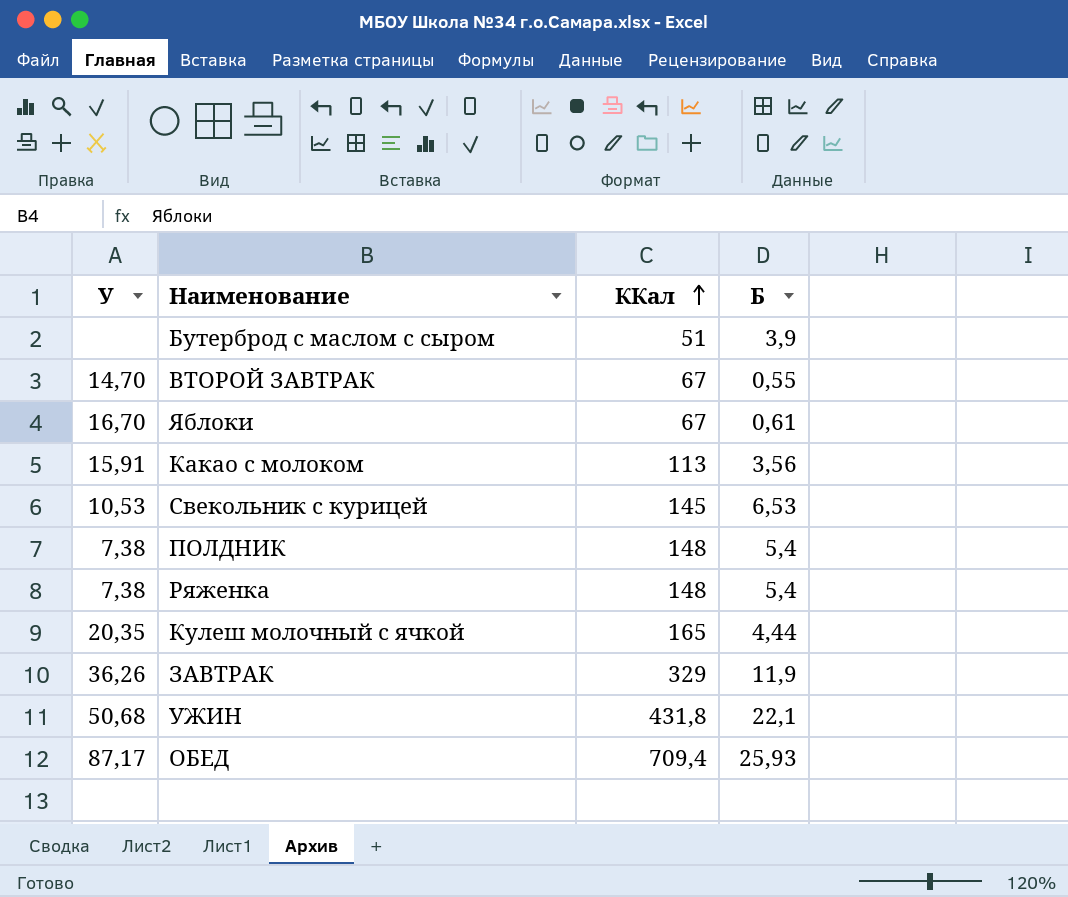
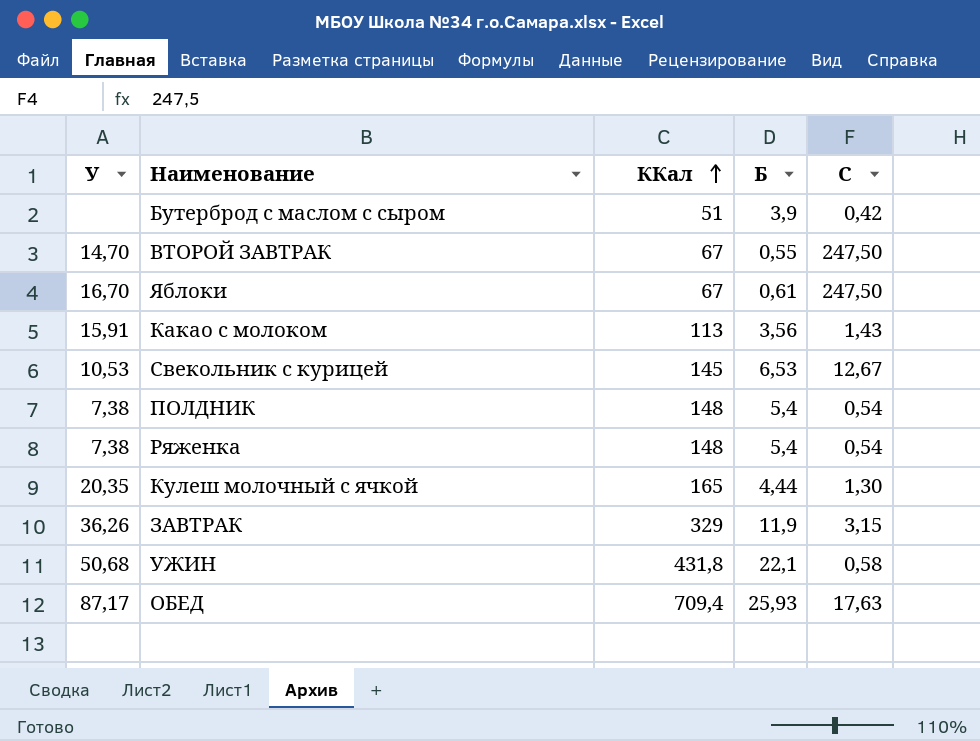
column C | position: none -> 5

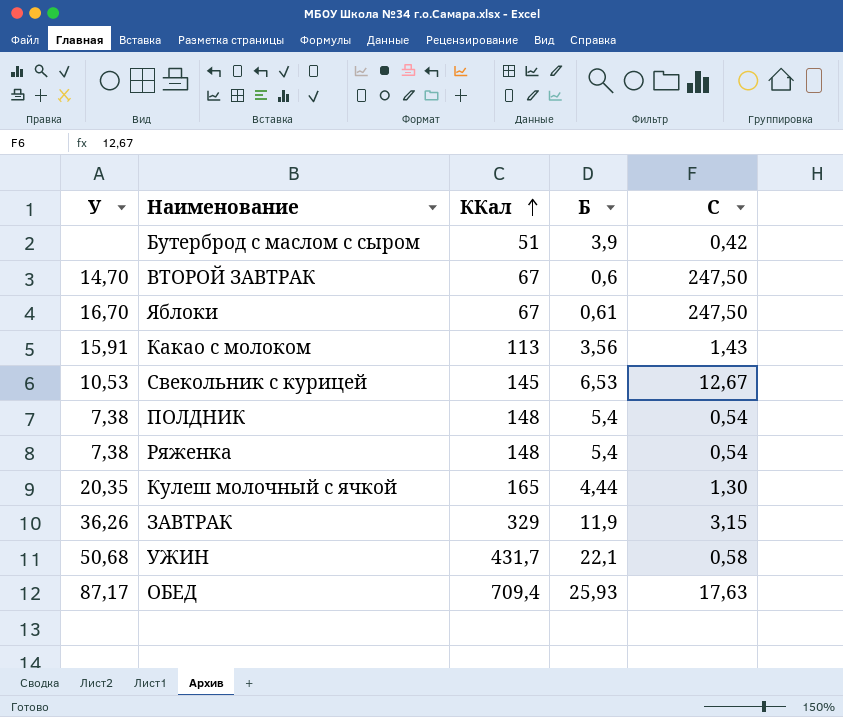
ВТОРОЙ ЗАВТРАК | Б: 0,55 -> 0,6
УЖИН | ККал: 431,8 -> 431,7

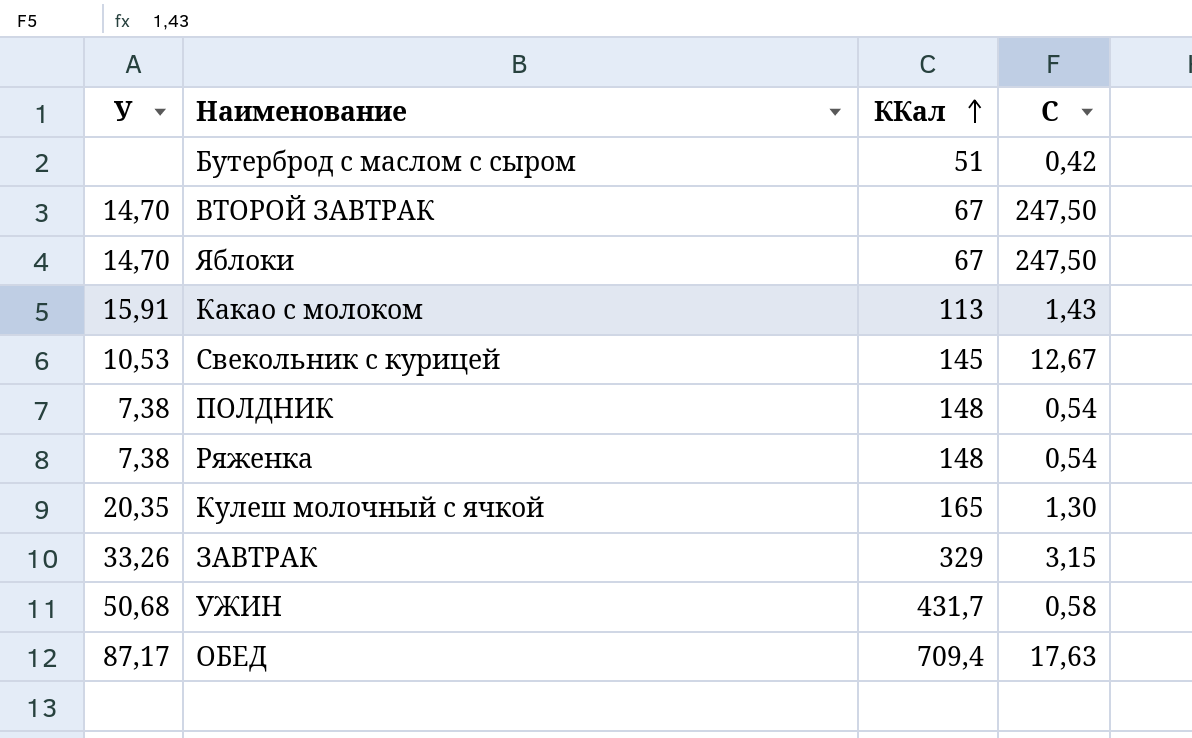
column Б | position: 4 -> none
Яблоки | У: 16,70 -> 14,70
ЗАВТРАК | У: 36,26 -> 33,26

